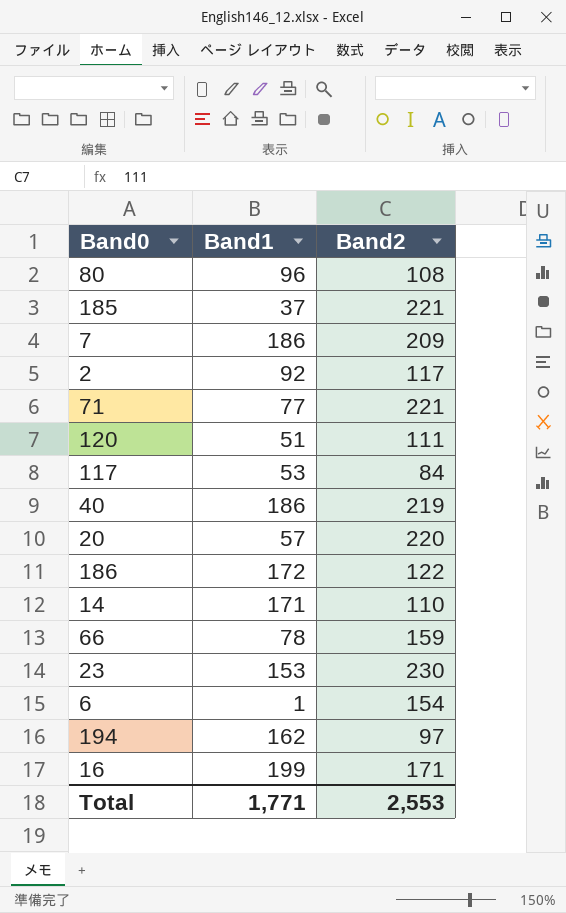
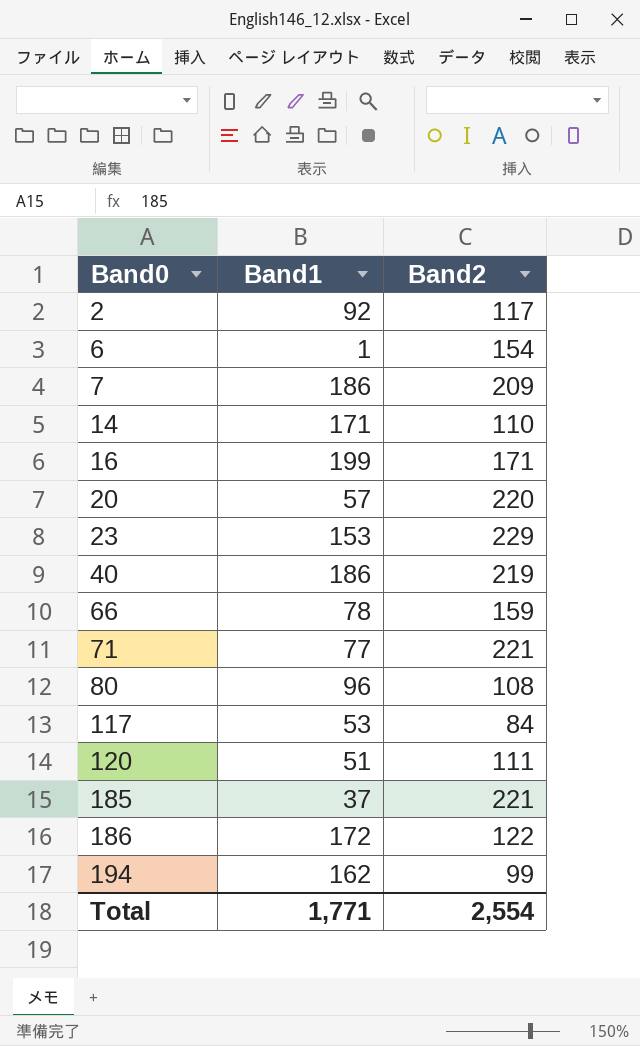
row order: none -> Band0 ascending
23 | Band2: 230 -> 229
194 | Band2: 97 -> 99
Total | Band2: 2,553 -> 2,554

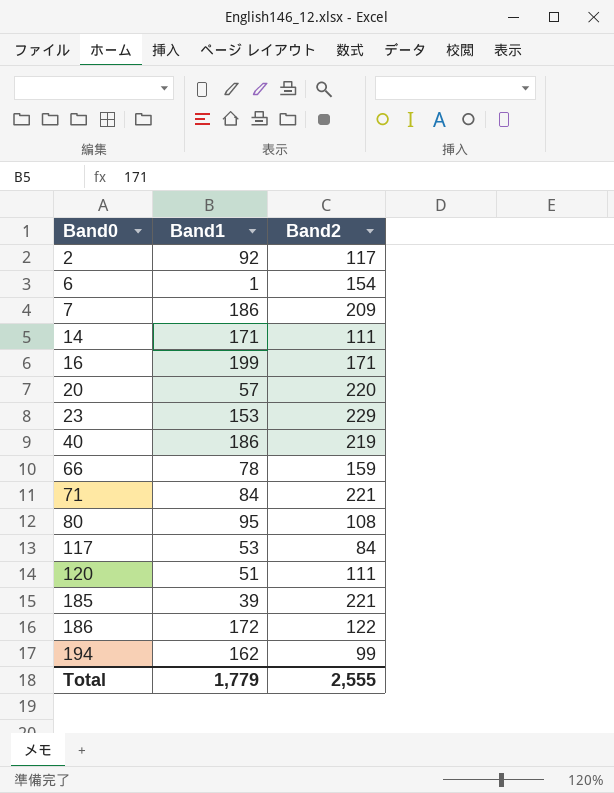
14 | Band2: 110 -> 111
71 | Band1: 77 -> 84
80 | Band1: 96 -> 95
185 | Band1: 37 -> 39
Total | Band1: 1,771 -> 1,779
Total | Band2: 2,554 -> 2,555

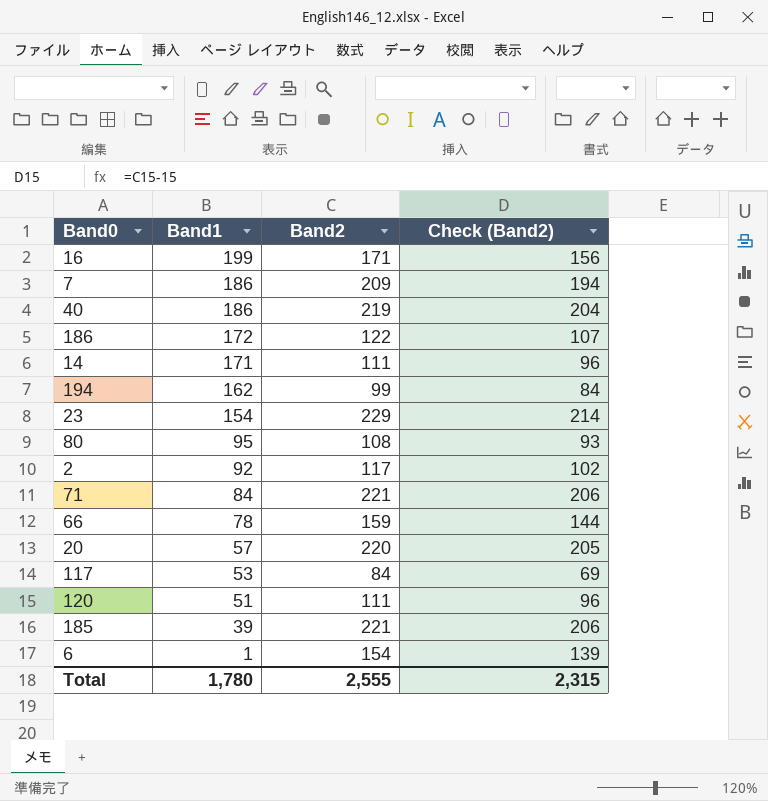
row order: Band0 ascending -> Band1 descending
column Check (Band2) | formula: none -> [Band2] - 15
23 | Band1: 153 -> 154
Total | Band1: 1,779 -> 1,780

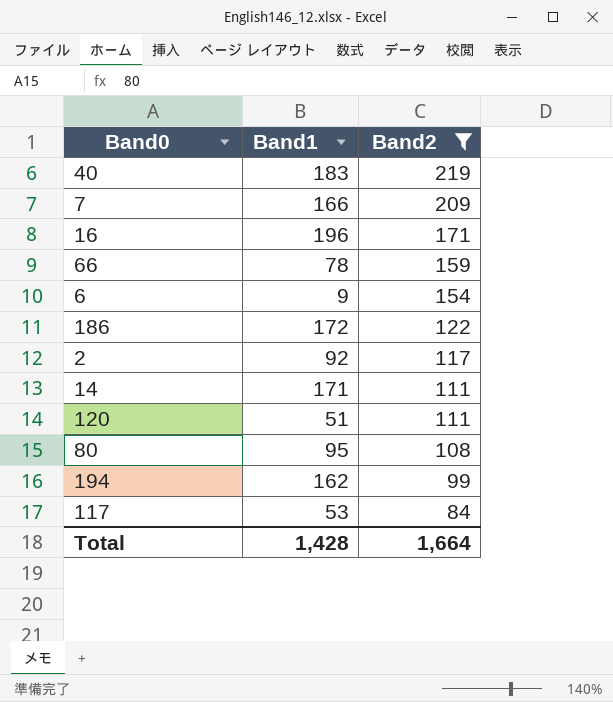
filter: none -> Band2 <= 219
row order: Band1 descending -> Band2 descending
column Check (Band2) | formula: [Band2] - 15 -> none
40 | Band1: 186 -> 183
7 | Band1: 186 -> 166
16 | Band1: 199 -> 196
6 | Band1: 1 -> 9
Total | Band1: 1,780 -> 1,428
Total | Band2: 2,555 -> 1,664

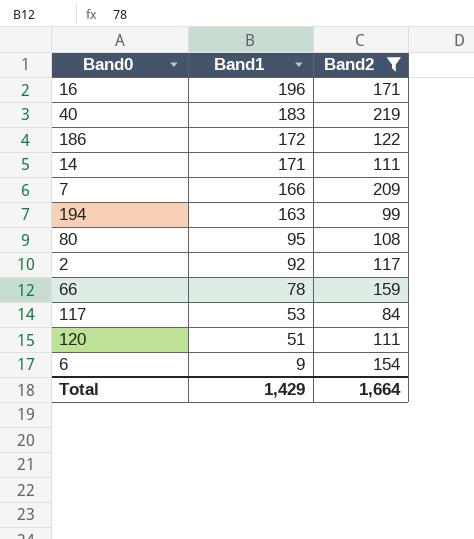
row order: Band2 descending -> Band1 descending
194 | Band1: 162 -> 163
Total | Band1: 1,428 -> 1,429

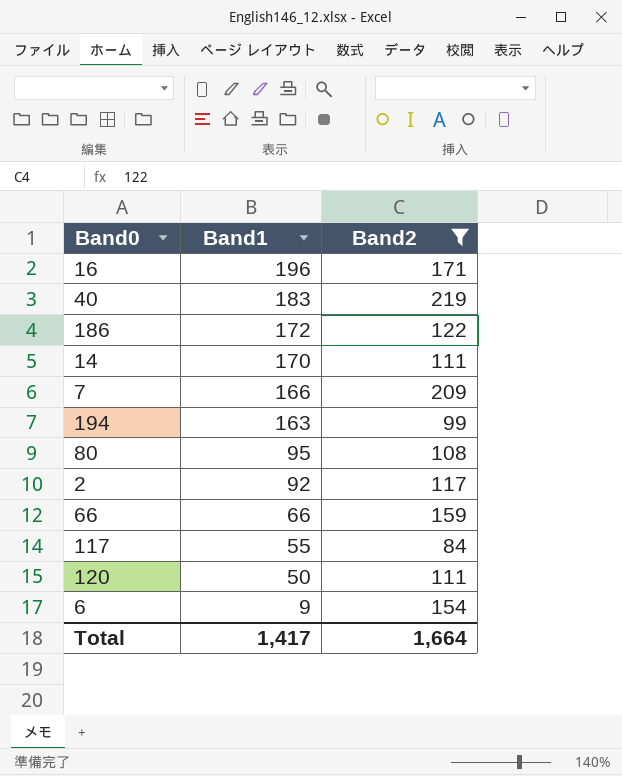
14 | Band1: 171 -> 170
66 | Band1: 78 -> 66
117 | Band1: 53 -> 55
120 | Band1: 51 -> 50
Total | Band1: 1,429 -> 1,417

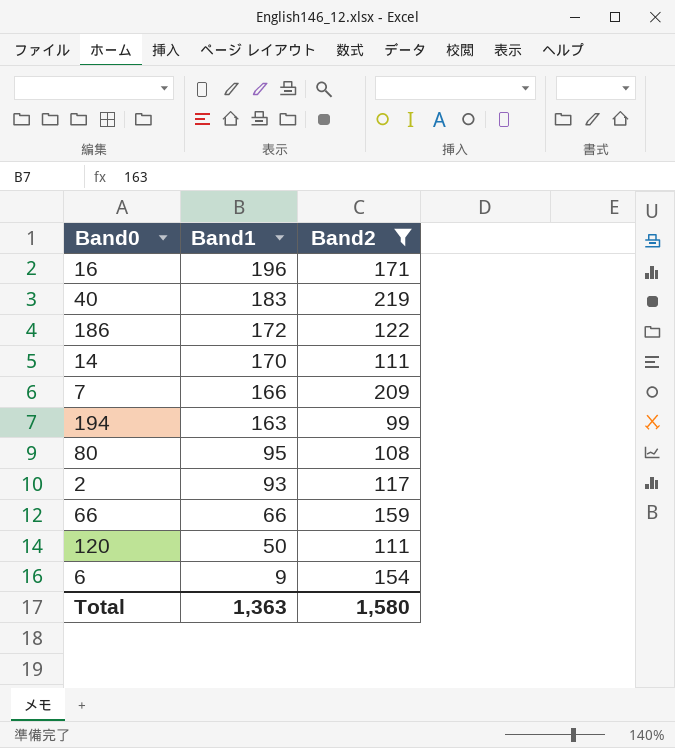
row 117: 55 | 84 -> none
2 | Band1: 92 -> 93
Total | Band1: 1,417 -> 1,363
Total | Band2: 1,664 -> 1,580

